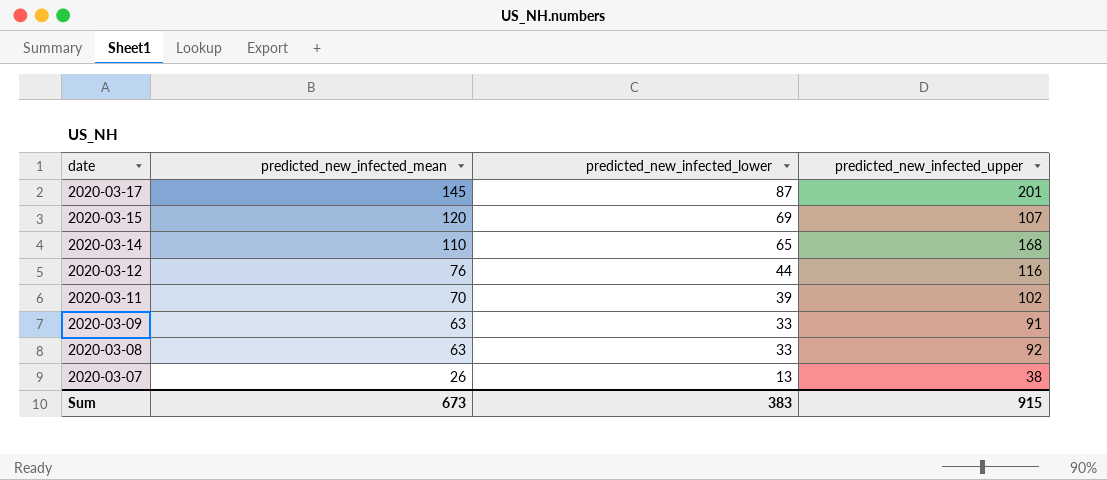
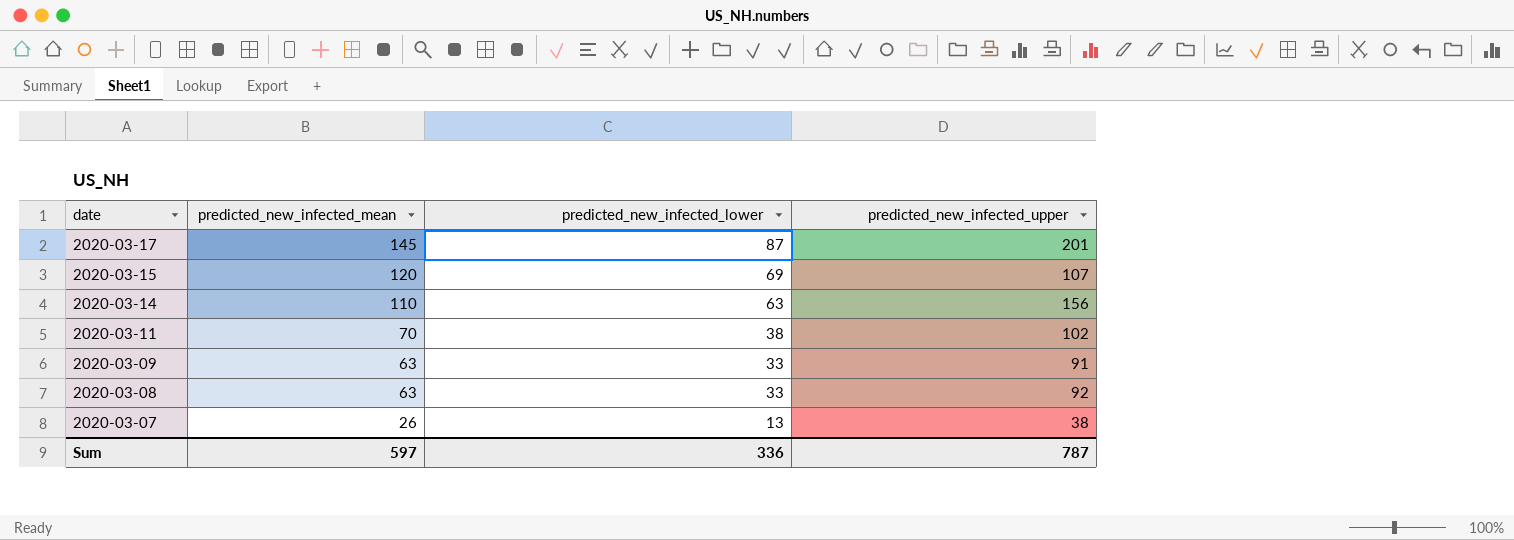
row 2020-03-12: 76 | 44 | 116 -> none
2020-03-14 | predicted_new_infected_lower: 65 -> 63
2020-03-14 | predicted_new_infected_upper: 168 -> 156
2020-03-11 | predicted_new_infected_lower: 39 -> 38
Sum | predicted_new_infected_mean: 673 -> 597
Sum | predicted_new_infected_lower: 383 -> 336
Sum | predicted_new_infected_upper: 915 -> 787

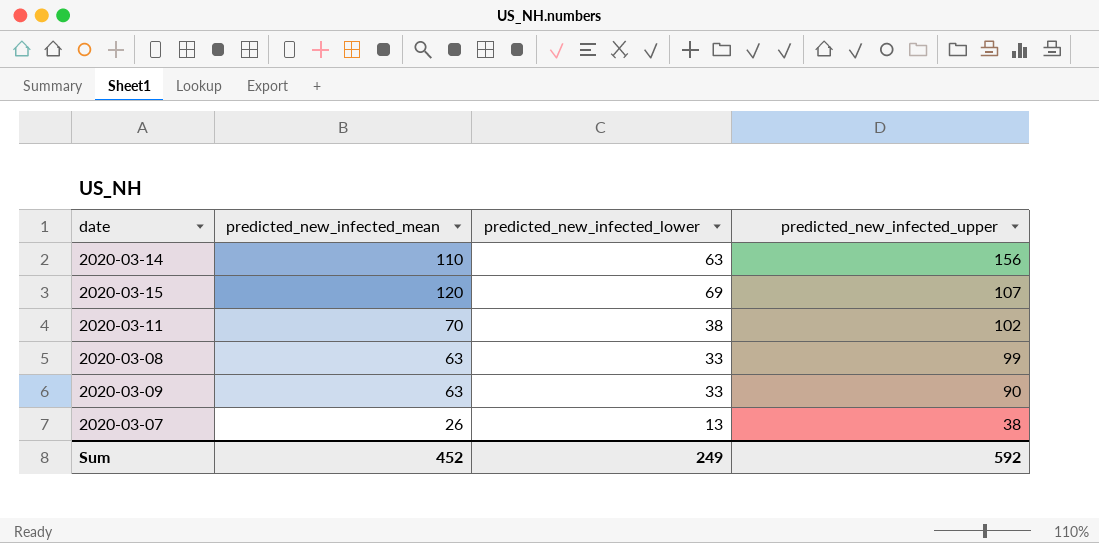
row order: date descending -> predicted_new_infected_upper descending
row 2020-03-17: 145 | 87 | 201 -> none
2020-03-08 | predicted_new_infected_upper: 92 -> 99
2020-03-09 | predicted_new_infected_upper: 91 -> 90
Sum | predicted_new_infected_mean: 597 -> 452
Sum | predicted_new_infected_lower: 336 -> 249
Sum | predicted_new_infected_upper: 787 -> 592

